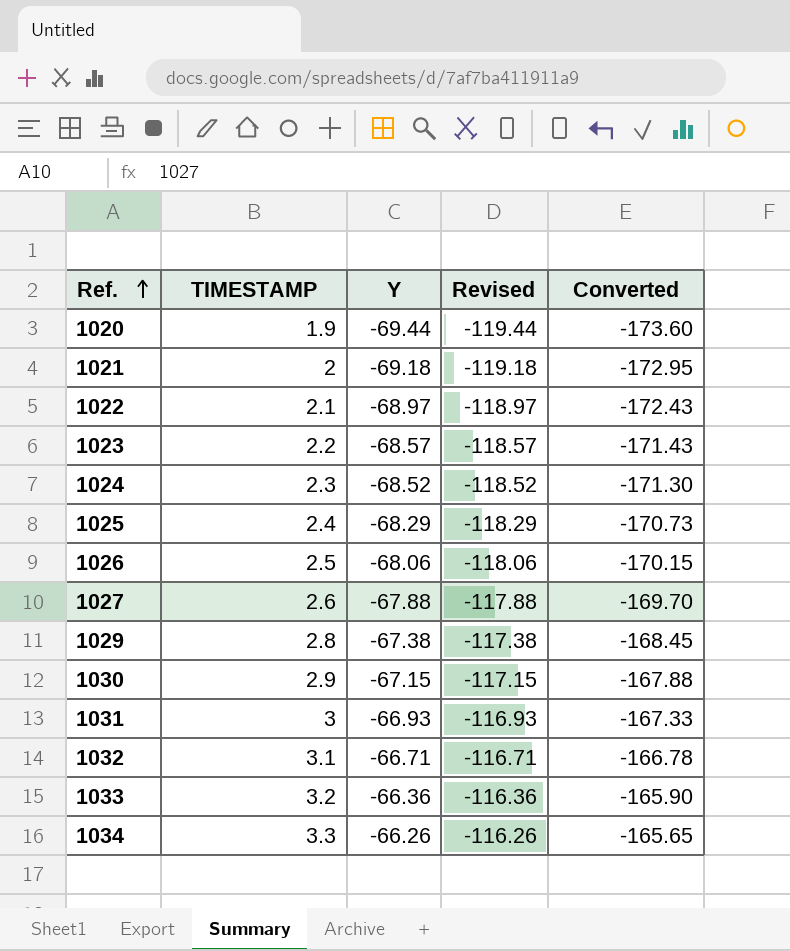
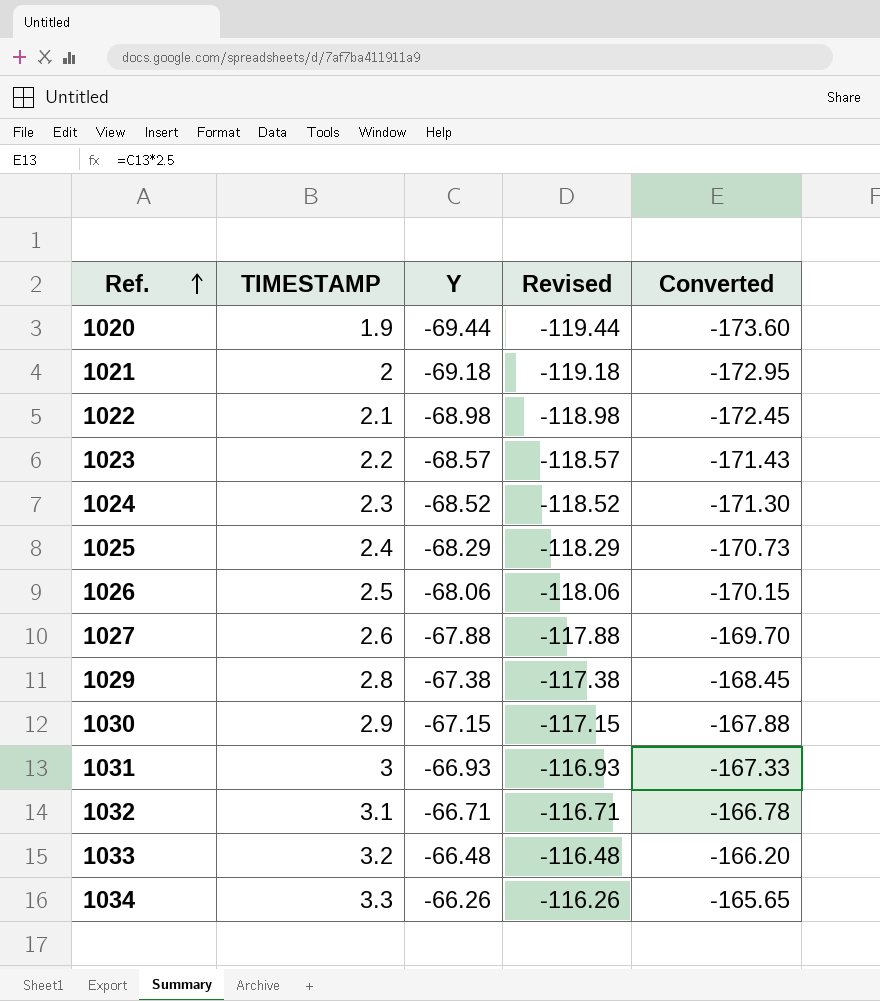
1022 | Y: -68.97 -> -68.98
1022 | Revised: -118.97 -> -118.98
1022 | Converted: -172.43 -> -172.45
1033 | Y: -66.36 -> -66.48
1033 | Revised: -116.36 -> -116.48
1033 | Converted: -165.90 -> -166.20

